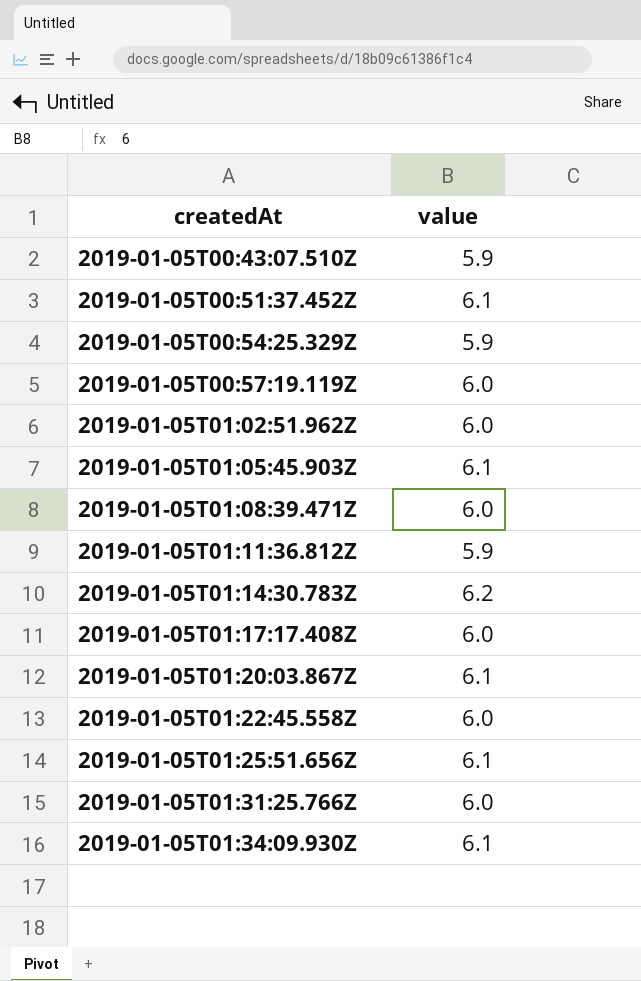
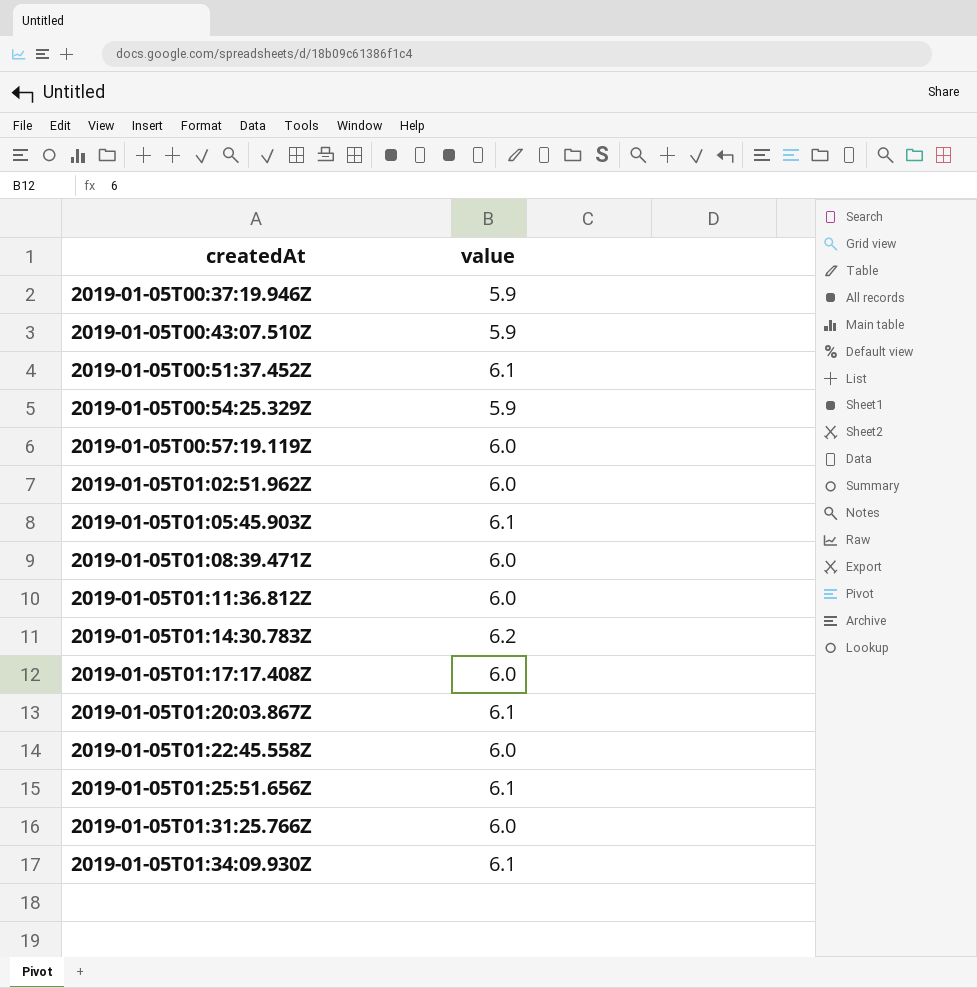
row 2019-01-05T00:37:19.946Z: none -> 5.9
2019-01-05T01:11:36.812Z | value: 5.9 -> 6.0

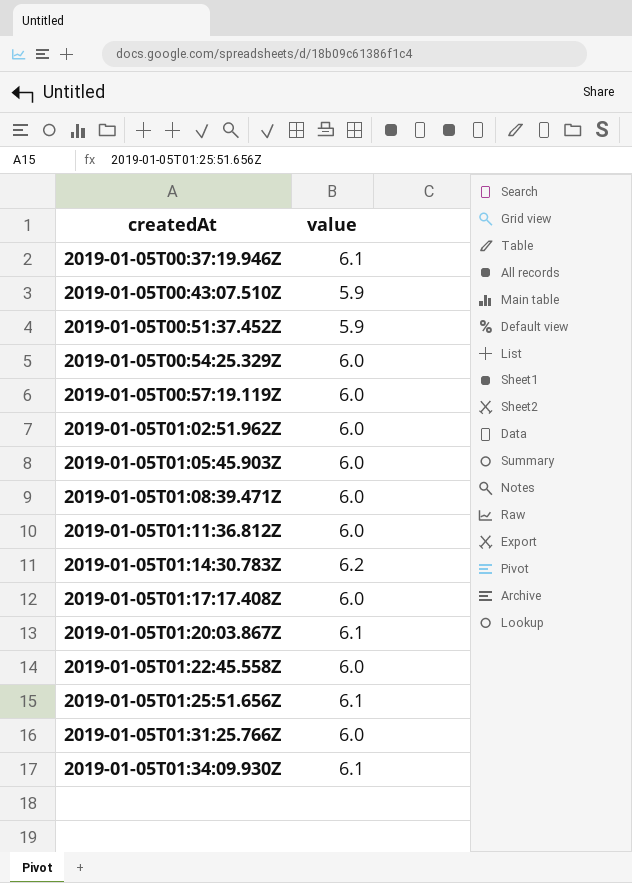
2019-01-05T00:37:19.946Z | value: 5.9 -> 6.1
2019-01-05T00:51:37.452Z | value: 6.1 -> 5.9
2019-01-05T00:54:25.329Z | value: 5.9 -> 6.0
2019-01-05T01:05:45.903Z | value: 6.1 -> 6.0

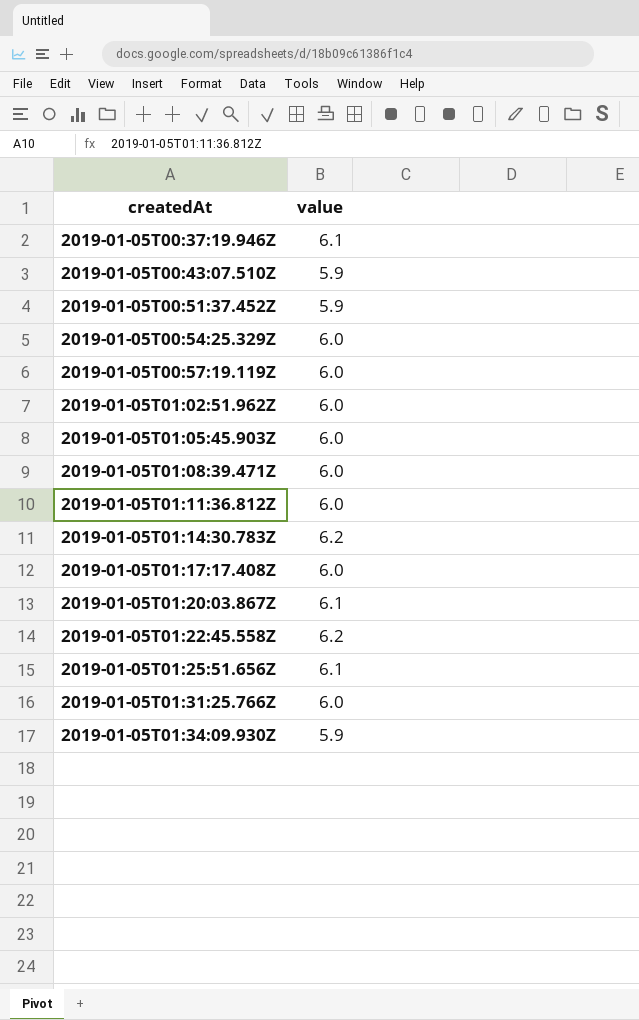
2019-01-05T01:22:45.558Z | value: 6.0 -> 6.2
2019-01-05T01:34:09.930Z | value: 6.1 -> 5.9

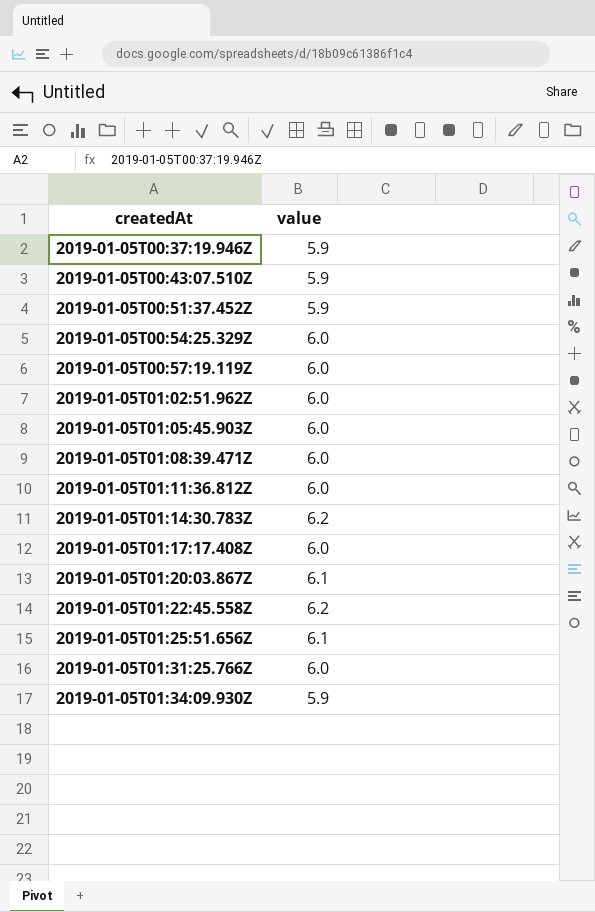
2019-01-05T00:37:19.946Z | value: 6.1 -> 5.9

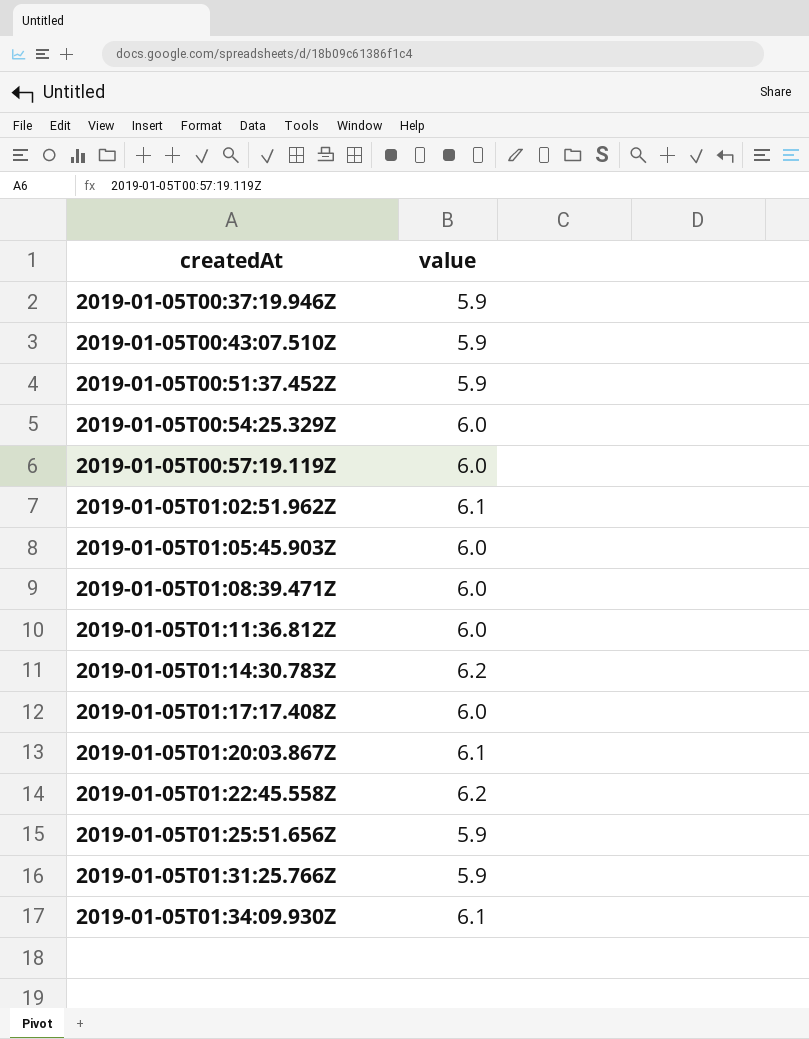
2019-01-05T01:02:51.962Z | value: 6.0 -> 6.1
2019-01-05T01:25:51.656Z | value: 6.1 -> 5.9
2019-01-05T01:31:25.766Z | value: 6.0 -> 5.9
2019-01-05T01:34:09.930Z | value: 5.9 -> 6.1

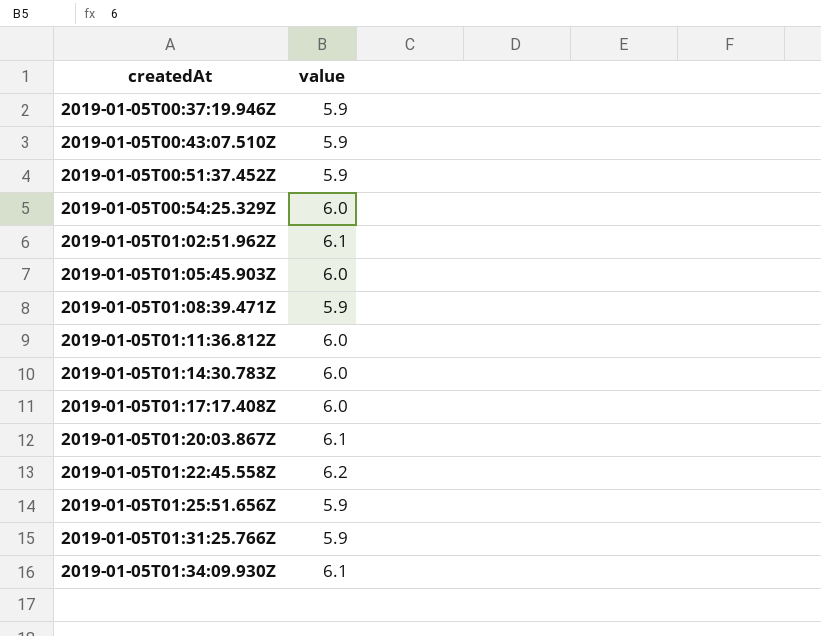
row 2019-01-05T00:57:19.119Z: 6.0 -> none
2019-01-05T01:08:39.471Z | value: 6.0 -> 5.9
2019-01-05T01:14:30.783Z | value: 6.2 -> 6.0

